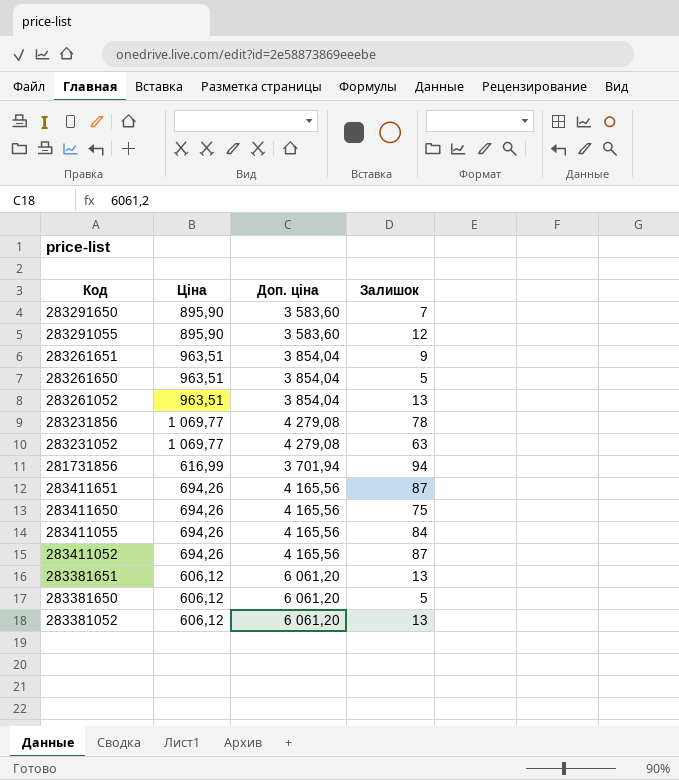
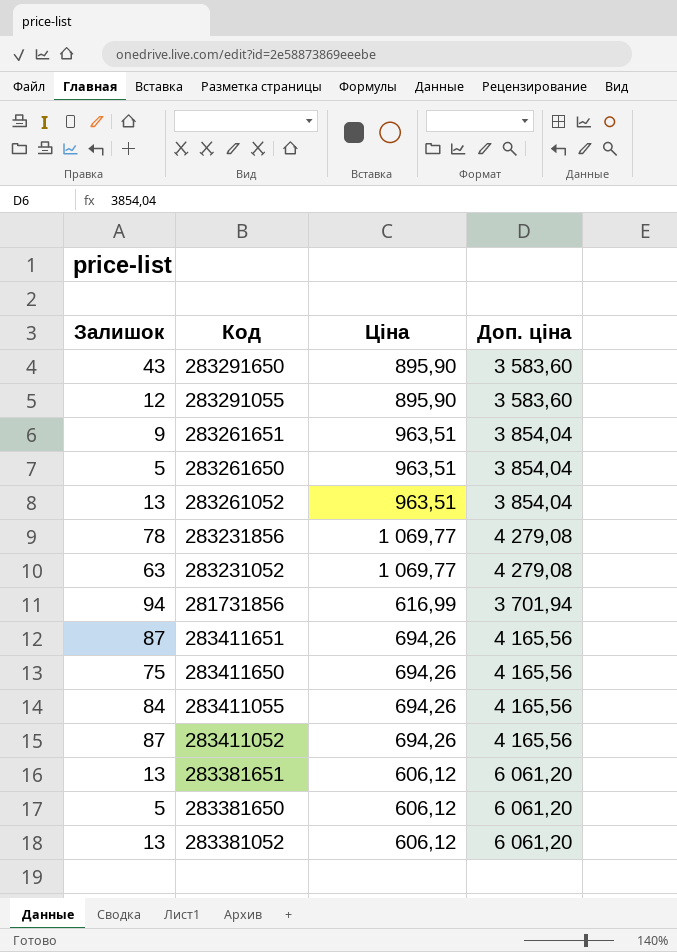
column Залишок | position: 4 -> 1
283291650 | Залишок: 7 -> 43

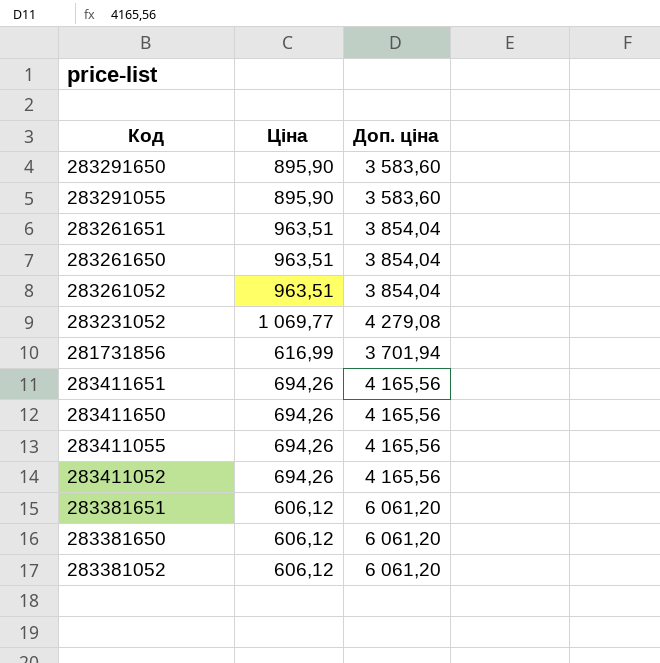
column Залишок | position: 1 -> none
row 283231856: 78 | 1 069,77 | 4 279,08 -> none

